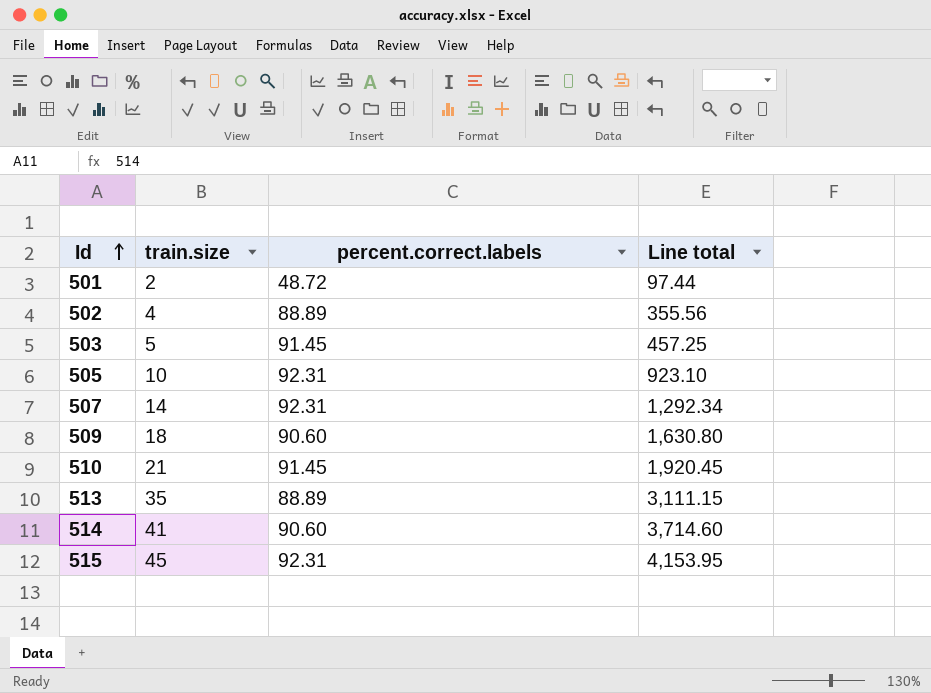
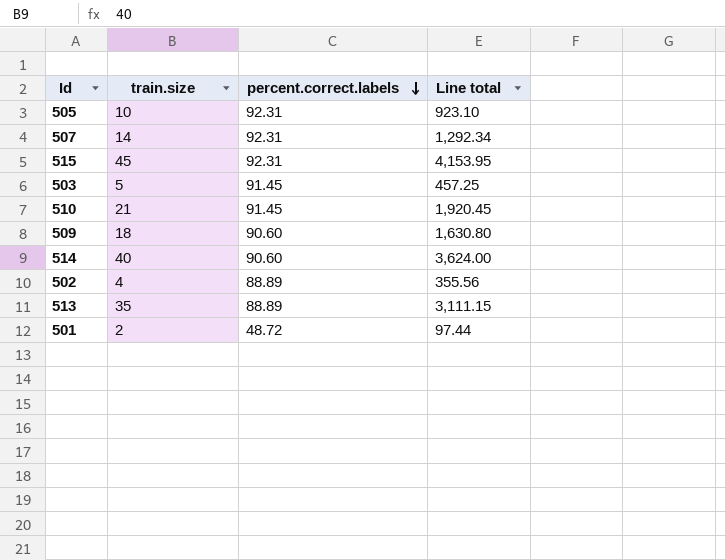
row order: Id ascending -> percent.correct.labels descending
514 | train.size: 41 -> 40
514 | Line total: 3,714.60 -> 3,624.00

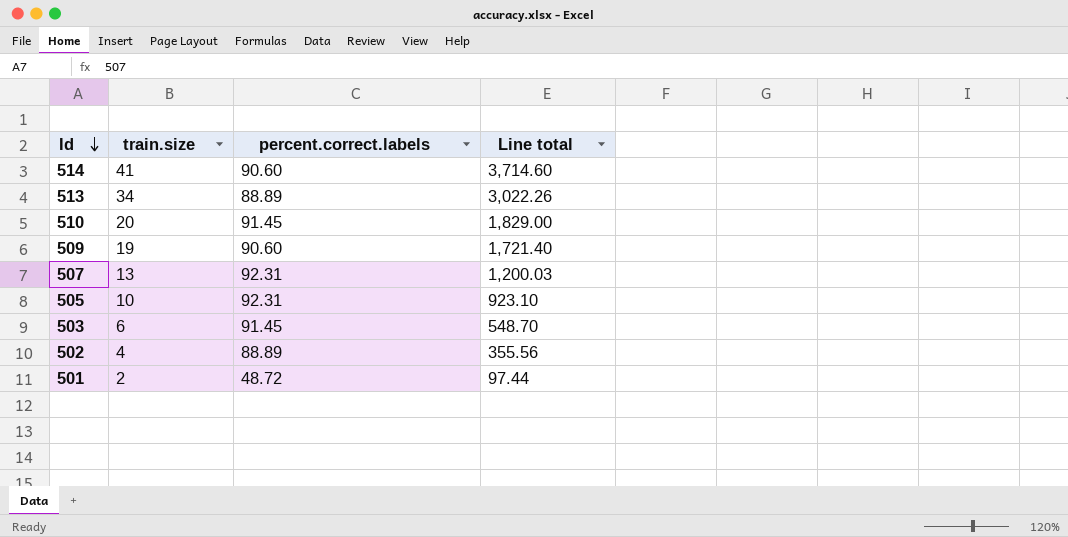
row order: percent.correct.labels descending -> Id descending
row 515: 45 | 92.31 | 4,153.95 -> none
514 | train.size: 40 -> 41
514 | Line total: 3,624.00 -> 3,714.60
513 | train.size: 35 -> 34
513 | Line total: 3,111.15 -> 3,022.26
510 | train.size: 21 -> 20
510 | Line total: 1,920.45 -> 1,829.00
509 | train.size: 18 -> 19
509 | Line total: 1,630.80 -> 1,721.40
507 | train.size: 14 -> 13
507 | Line total: 1,292.34 -> 1,200.03
503 | train.size: 5 -> 6
503 | Line total: 457.25 -> 548.70

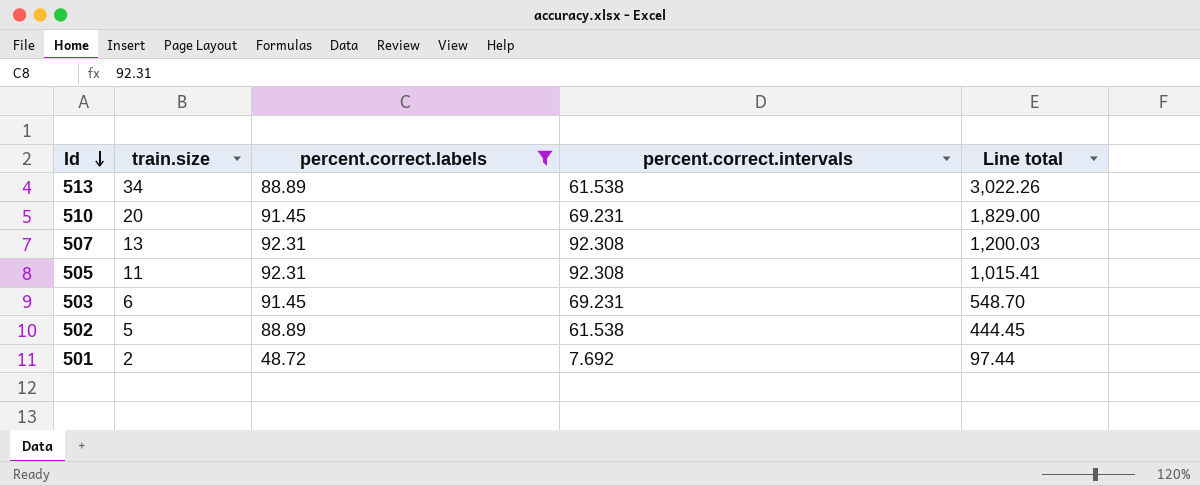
filter: none -> percent.correct.labels != 90.60
column percent.correct.intervals | position: none -> 4
505 | train.size: 10 -> 11
505 | Line total: 923.10 -> 1,015.41
502 | train.size: 4 -> 5
502 | Line total: 355.56 -> 444.45

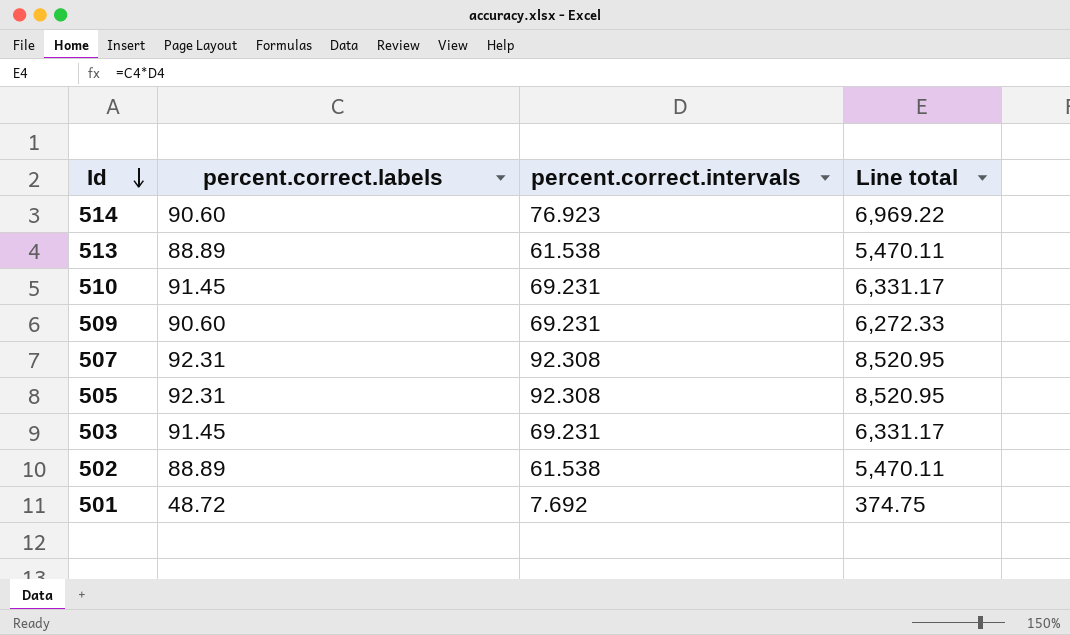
filter: percent.correct.labels != 90.60 -> none
column train.size | position: 2 -> none
column Line total | formula: [train.size] * [percent.correct.labels] -> [percent.correct.labels] * [percent.correct.intervals]

